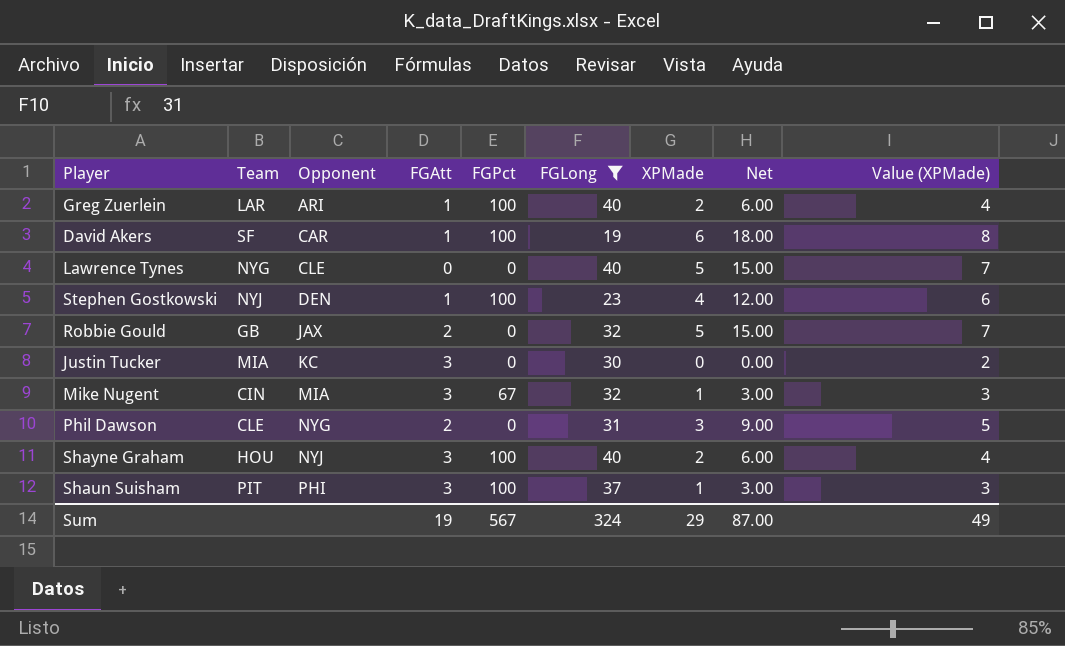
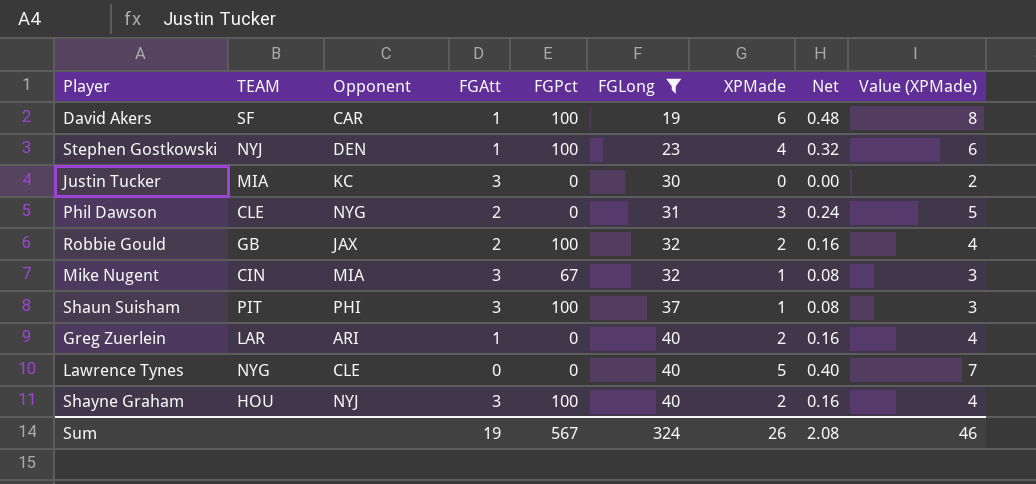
row order: Opponent ascending -> FGLong ascending
column name: Team -> TEAM
column Net | formula: [XPMade] * 3 -> [XPMade] * 0.08
Robbie Gould | FGPct: 0 -> 100
Robbie Gould | XPMade: 5 -> 2
Robbie Gould | Value (XPMade): 7 -> 4
Greg Zuerlein | FGPct: 100 -> 0
Sum | XPMade: 29 -> 26
Sum | Net: 87.00 -> 2.08
Sum | Value (XPMade): 49 -> 46

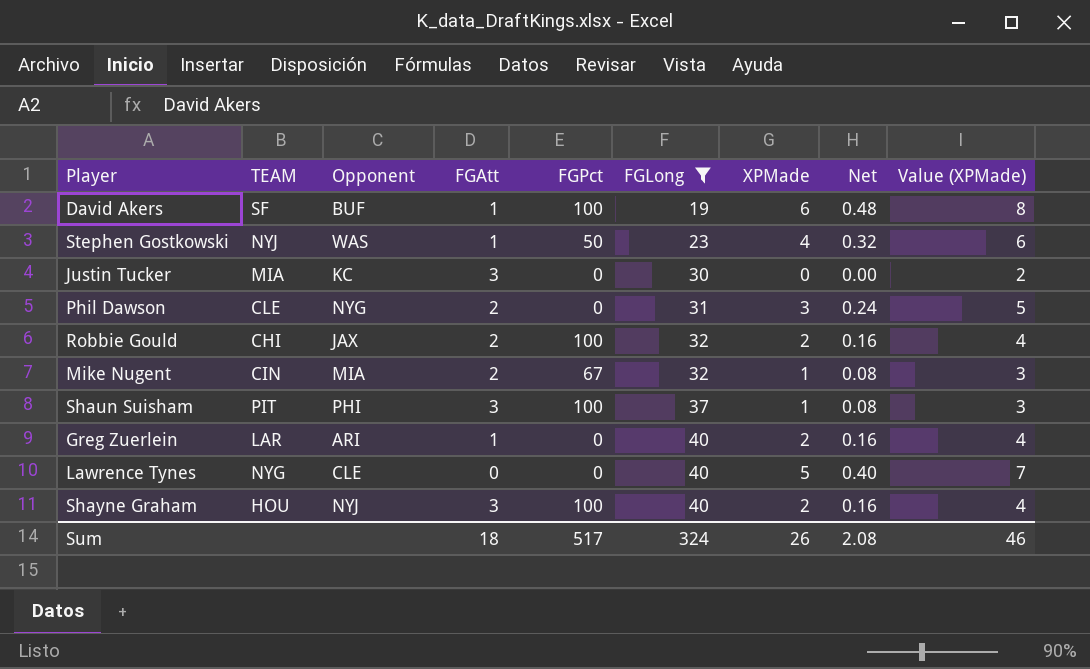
David Akers | Opponent: CAR -> BUF
Stephen Gostkowski | Opponent: DEN -> WAS
Stephen Gostkowski | FGPct: 100 -> 50
Robbie Gould | TEAM: GB -> CHI
Mike Nugent | FGAtt: 3 -> 2
Sum | FGAtt: 19 -> 18
Sum | FGPct: 567 -> 517

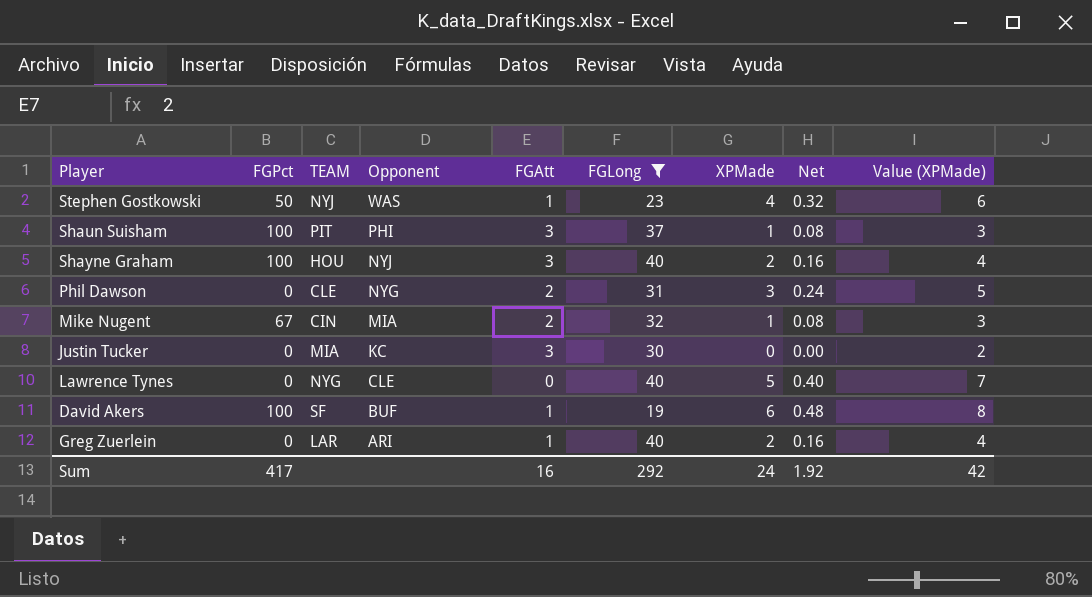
row order: FGLong ascending -> Opponent descending
column FGPct | position: 5 -> 2
row Robbie Gould: CHI | JAX | 2 | 100 | 32 | 2 | 0.16 | 4 -> none
Sum | FGPct: 517 -> 417
Sum | FGAtt: 18 -> 16
Sum | FGLong: 324 -> 292
Sum | XPMade: 26 -> 24
Sum | Net: 2.08 -> 1.92
Sum | Value (XPMade): 46 -> 42

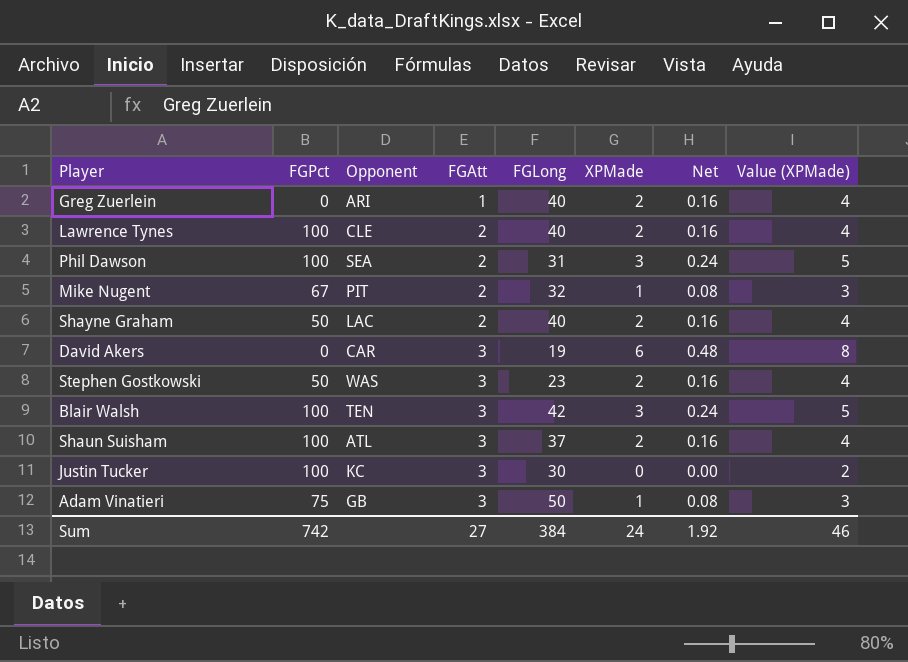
filter: FGLong <= 40 -> none
row order: Opponent descending -> FGAtt ascending
column TEAM | position: 3 -> none
Lawrence Tynes | FGPct: 0 -> 100
Lawrence Tynes | FGAtt: 0 -> 2
Lawrence Tynes | XPMade: 5 -> 2
Lawrence Tynes | Net: 0.40 -> 0.16
Lawrence Tynes | Value (XPMade): 7 -> 4
Phil Dawson | FGPct: 0 -> 100
Phil Dawson | Opponent: NYG -> SEA
Mike Nugent | Opponent: MIA -> PIT
Shayne Graham | FGPct: 100 -> 50
Shayne Graham | Opponent: NYJ -> LAC
Shayne Graham | FGAtt: 3 -> 2
David Akers | FGPct: 100 -> 0
David Akers | Opponent: BUF -> CAR
David Akers | FGAtt: 1 -> 3
Stephen Gostkowski | FGAtt: 1 -> 3
Stephen Gostkowski | XPMade: 4 -> 2
Stephen Gostkowski | Net: 0.32 -> 0.16
Stephen Gostkowski | Value (XPMade): 6 -> 4
Shaun Suisham | Opponent: PHI -> ATL
Shaun Suisham | XPMade: 1 -> 2
Shaun Suisham | Net: 0.08 -> 0.16
Shaun Suisham | Value (XPMade): 3 -> 4
Justin Tucker | FGPct: 0 -> 100
Sum | FGPct: 417 -> 742
Sum | FGAtt: 16 -> 27
Sum | FGLong: 292 -> 384
Sum | Value (XPMade): 42 -> 46

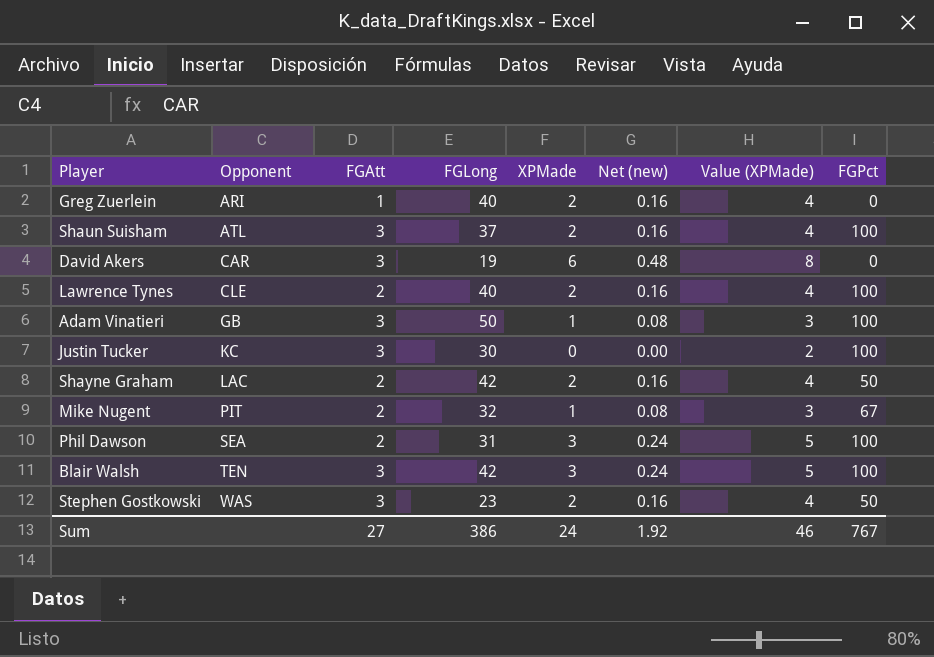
row order: FGAtt ascending -> Opponent ascending
column name: Net -> Net (new)
column FGPct | position: 2 -> 8
Adam Vinatieri | FGPct: 75 -> 100
Shayne Graham | FGLong: 40 -> 42
Sum | FGLong: 384 -> 386
Sum | FGPct: 742 -> 767

